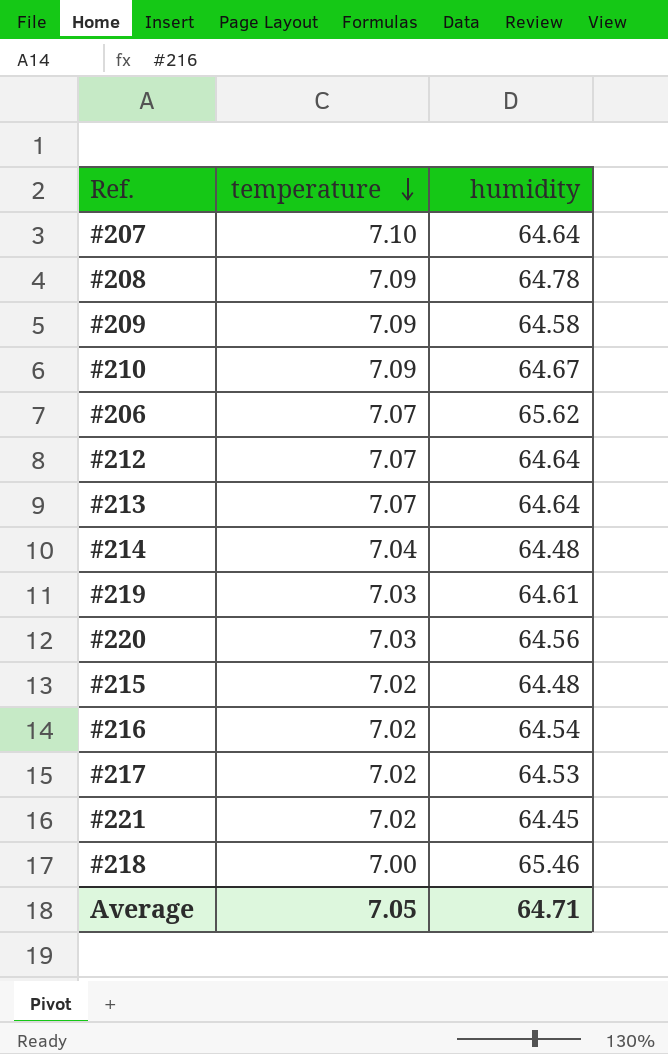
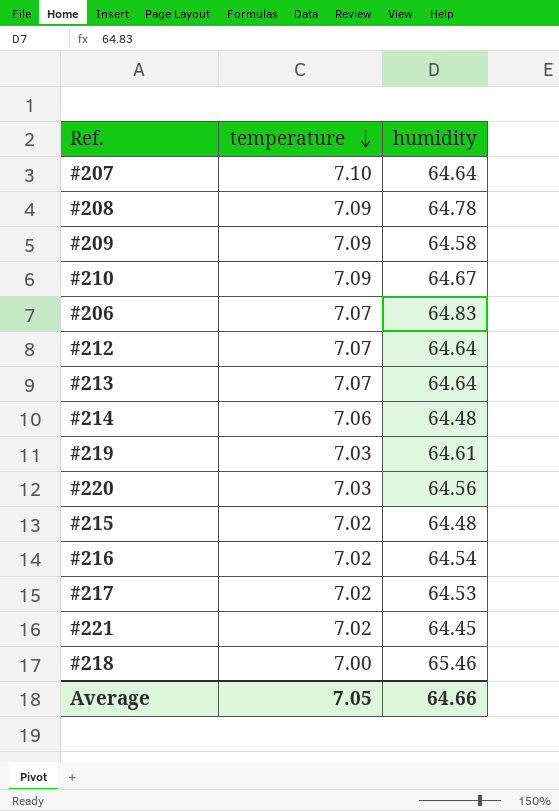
#206 | humidity: 65.62 -> 64.83
#214 | temperature: 7.04 -> 7.06
Average | humidity: 64.71 -> 64.66

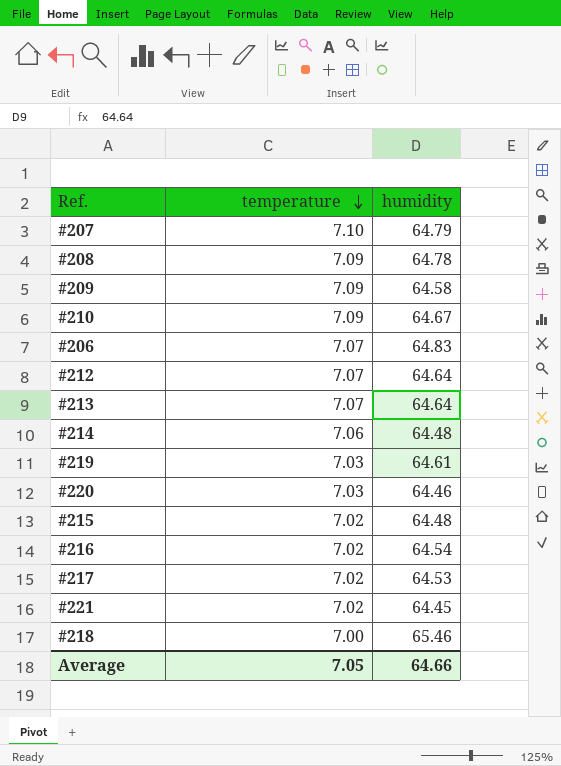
#207 | humidity: 64.64 -> 64.79
#220 | humidity: 64.56 -> 64.46

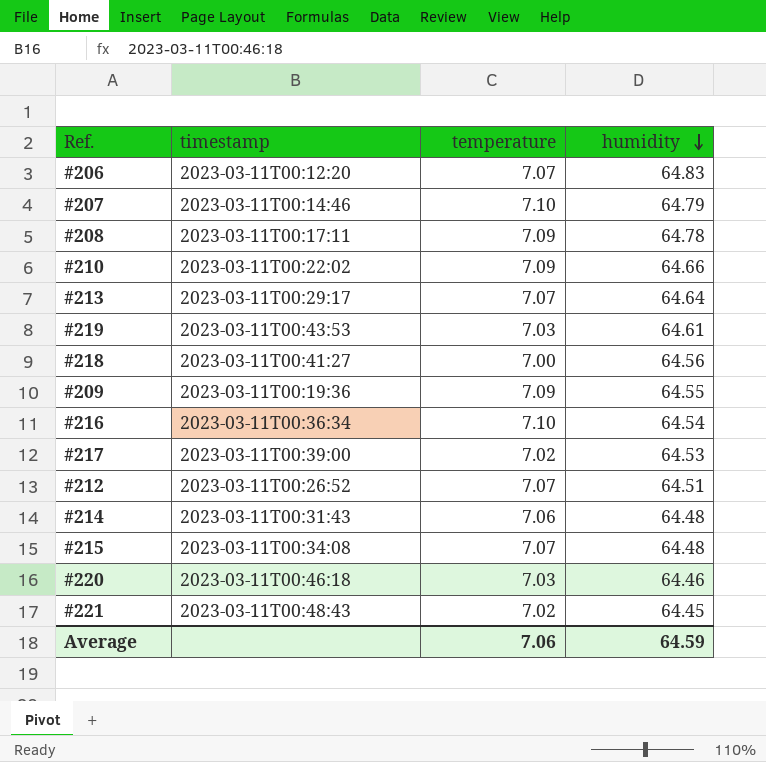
row order: temperature descending -> humidity descending
column timestamp | position: none -> 2
#210 | humidity: 64.67 -> 64.66
#218 | humidity: 65.46 -> 64.56
#209 | humidity: 64.58 -> 64.55
#216 | temperature: 7.02 -> 7.10
#212 | humidity: 64.64 -> 64.51
#215 | temperature: 7.02 -> 7.07
Average | temperature: 7.05 -> 7.06
Average | humidity: 64.66 -> 64.59

